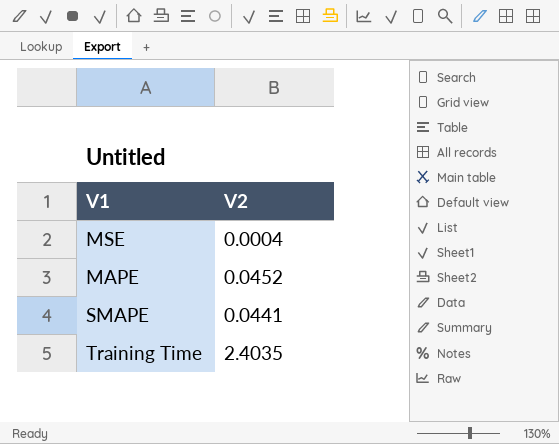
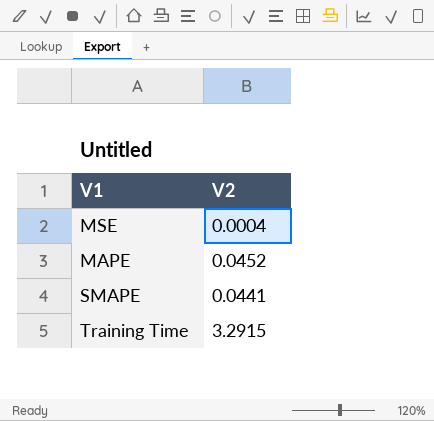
Training Time | V2: 2.4035 -> 3.2915

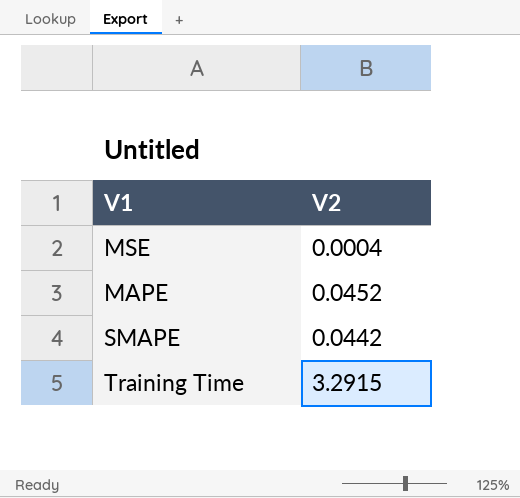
SMAPE | V2: 0.0441 -> 0.0442

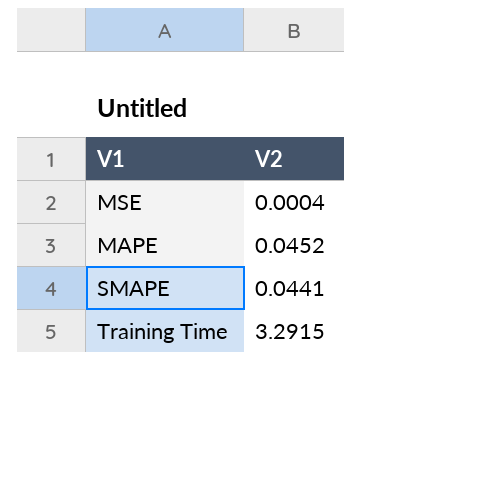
SMAPE | V2: 0.0442 -> 0.0441

